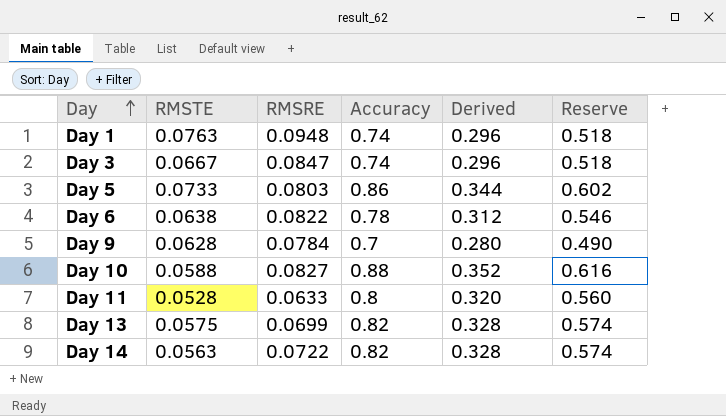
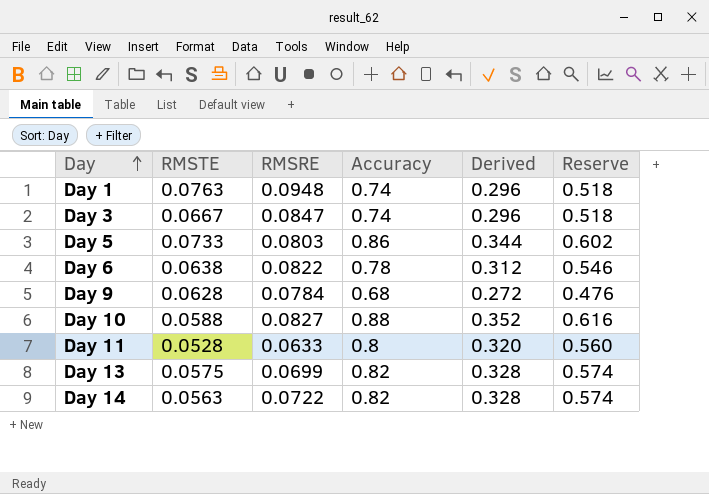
Day 9 | Accuracy: 0.7 -> 0.68
Day 9 | Derived: 0.280 -> 0.272
Day 9 | Reserve: 0.490 -> 0.476

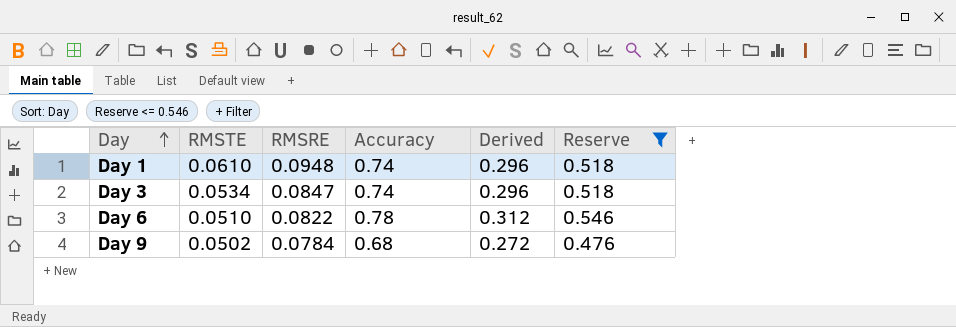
filter: none -> Reserve <= 0.546
Day 1 | RMSTE: 0.0763 -> 0.0610
Day 3 | RMSTE: 0.0667 -> 0.0534
Day 6 | RMSTE: 0.0638 -> 0.0510
Day 9 | RMSTE: 0.0628 -> 0.0502

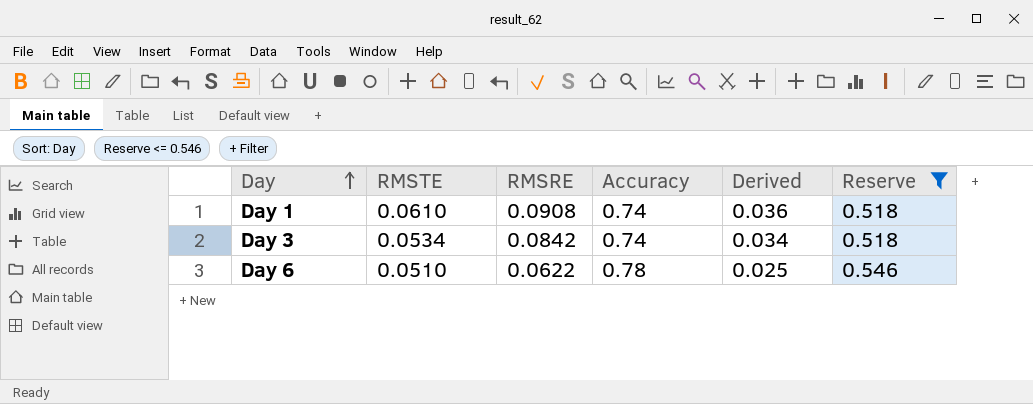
column Derived | formula: [Accuracy] * 0.4 -> [RMSRE] * 0.4
row Day 9: 0.0502 | 0.0784 | 0.68 | 0.272 | 0.476 -> none
Day 1 | RMSRE: 0.0948 -> 0.0908
Day 3 | RMSRE: 0.0847 -> 0.0842
Day 6 | RMSRE: 0.0822 -> 0.0622

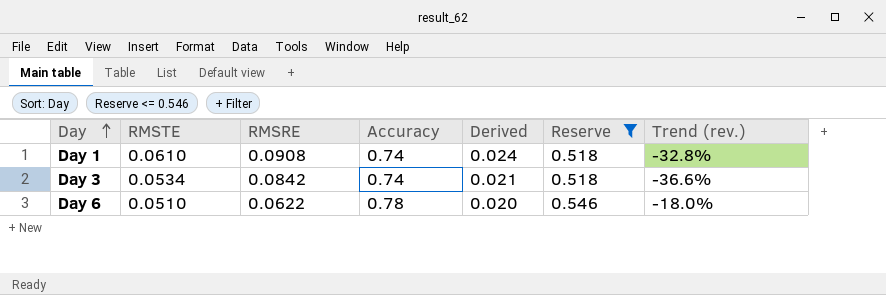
column Derived | formula: [RMSRE] * 0.4 -> [RMSTE] * 0.4
column Trend (rev.) | formula: none -> ([RMSTE] - [RMSRE]) / [RMSRE]

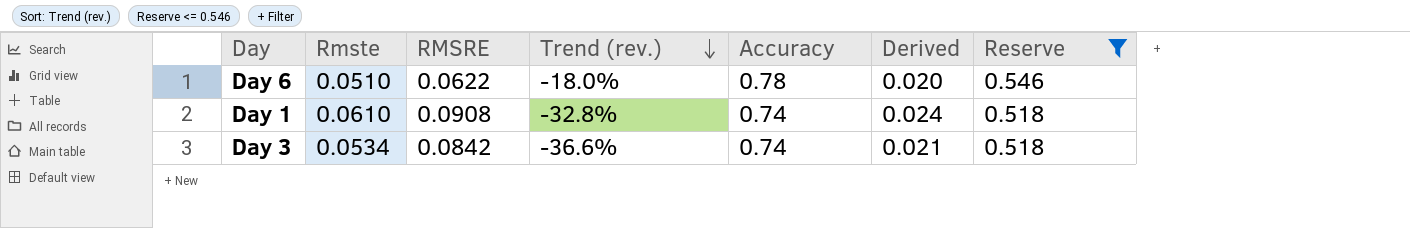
row order: Day ascending -> Trend (rev.) descending
column name: RMSTE -> Rmste
column Trend (rev.) | position: 7 -> 4

